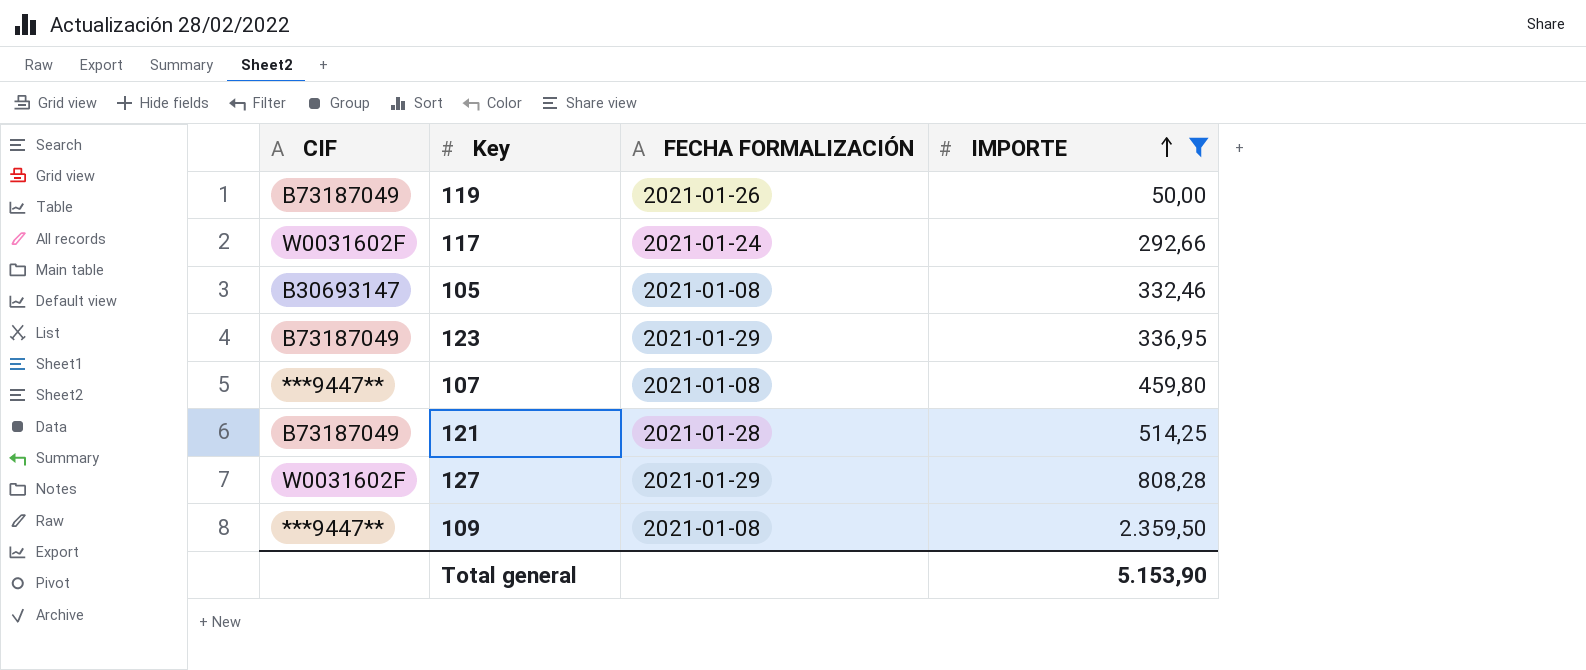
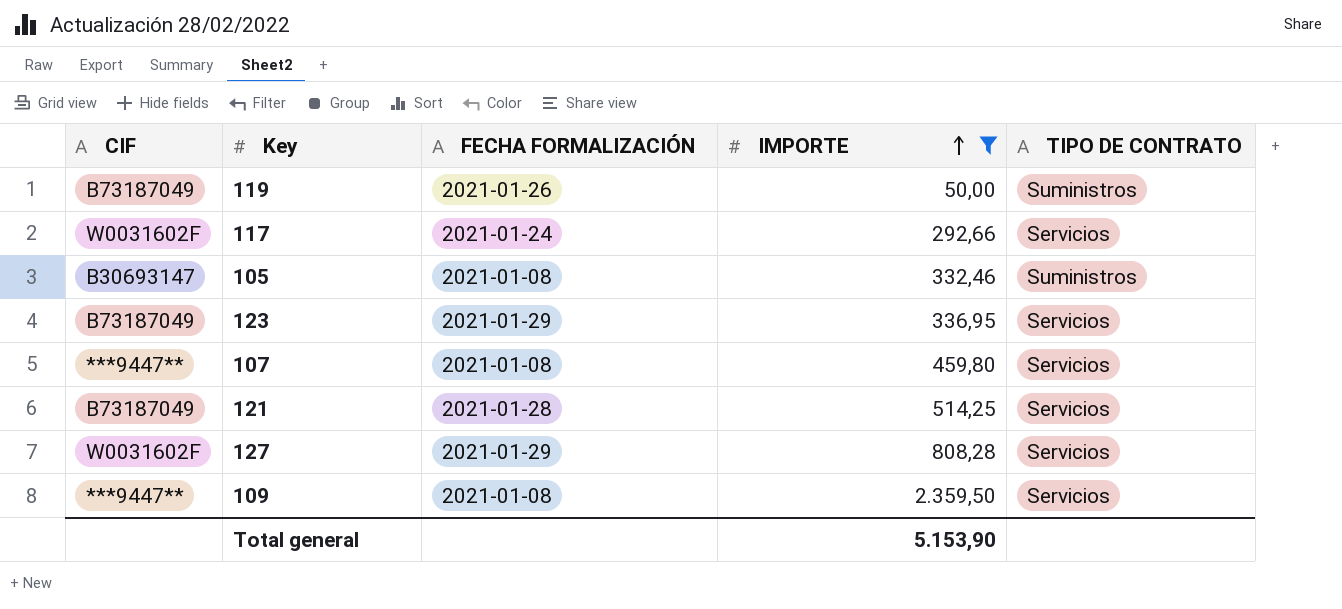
column TIPO DE CONTRATO | position: none -> 5

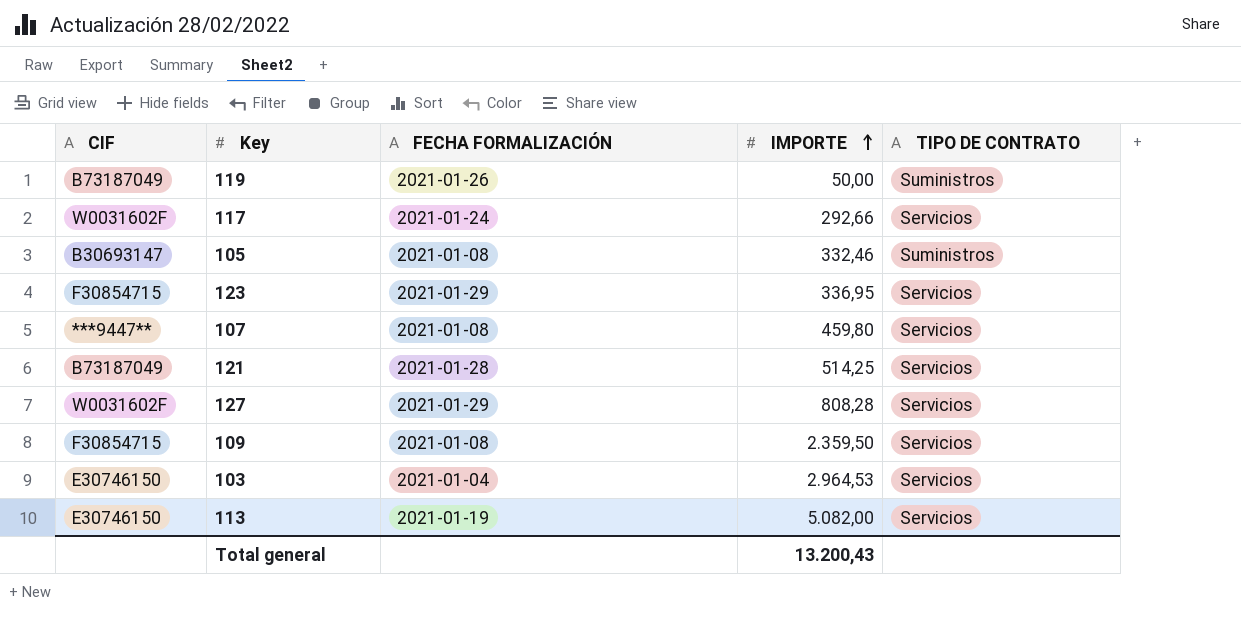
filter: IMPORTE <= 2.359,50 -> none
123 | CIF: B73187049 -> F30854715
109 | CIF: ***9447** -> F30854715
Total general | IMPORTE: 5.153,90 -> 13.200,43

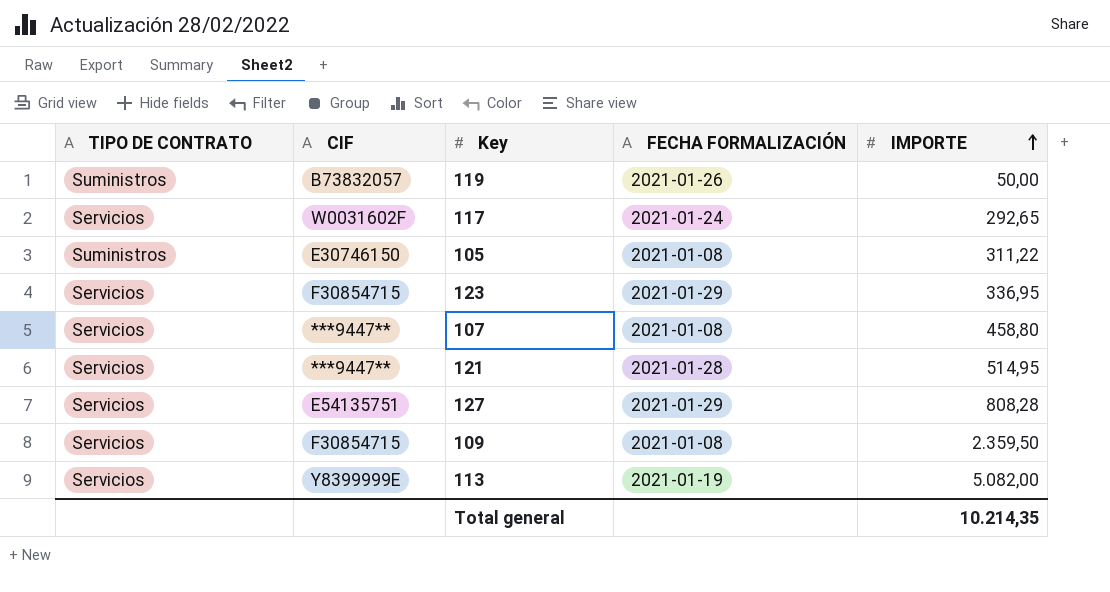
column TIPO DE CONTRATO | position: 5 -> 1
row 103: E30746150 | 2021-01-04 | 2.964,53 | Servicios -> none
119 | CIF: B73187049 -> B73832057
117 | IMPORTE: 292,66 -> 292,65
105 | CIF: B30693147 -> E30746150
105 | IMPORTE: 332,46 -> 311,22
107 | IMPORTE: 459,80 -> 458,80
121 | CIF: B73187049 -> ***9447**
121 | IMPORTE: 514,25 -> 514,95
127 | CIF: W0031602F -> E54135751
113 | CIF: E30746150 -> Y8399999E
Total general | IMPORTE: 13.200,43 -> 10.214,35

